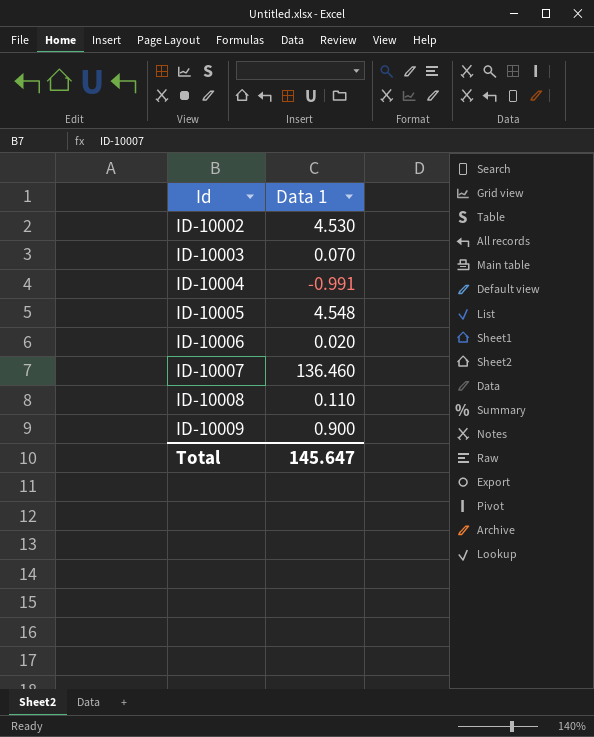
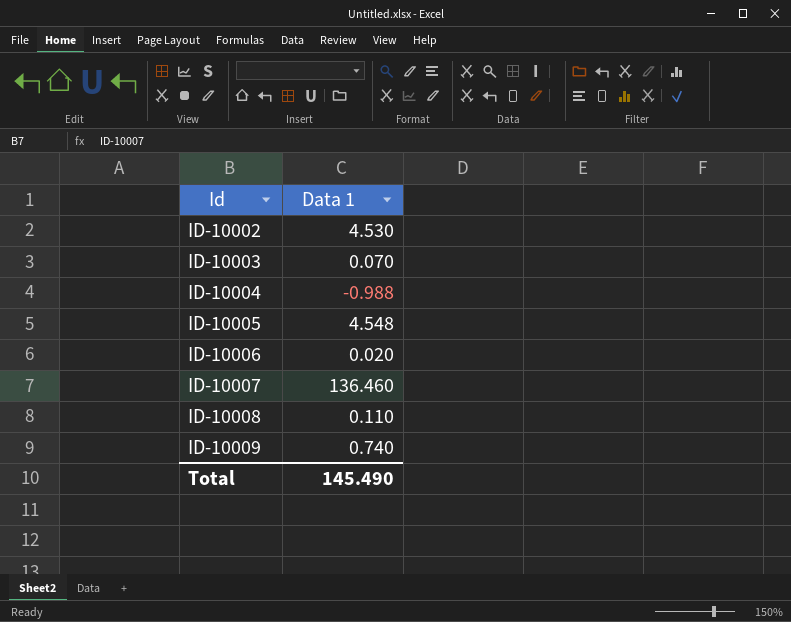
ID-10004 | Data 1: -0.991 -> -0.988
ID-10009 | Data 1: 0.900 -> 0.740
Total | Data 1: 145.647 -> 145.490

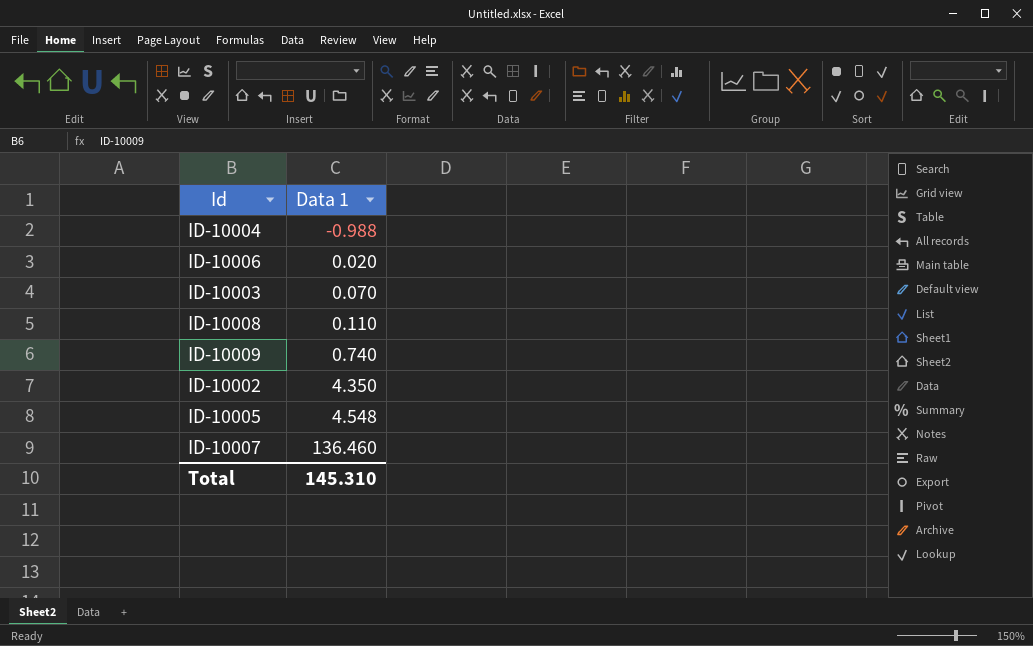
row order: Id ascending -> Data 1 ascending
ID-10002 | Data 1: 4.530 -> 4.350
Total | Data 1: 145.490 -> 145.310

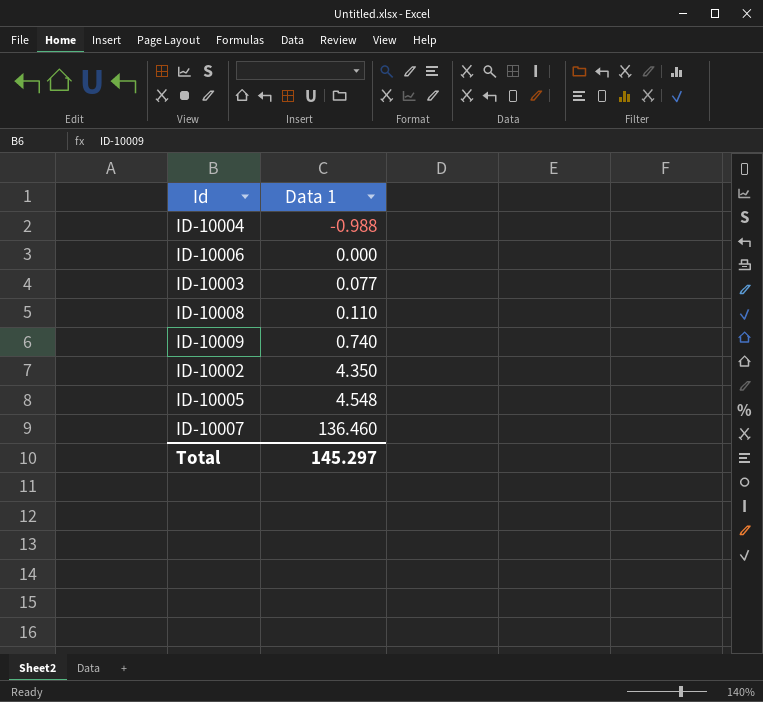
ID-10006 | Data 1: 0.020 -> 0.000
ID-10003 | Data 1: 0.070 -> 0.077
Total | Data 1: 145.310 -> 145.297

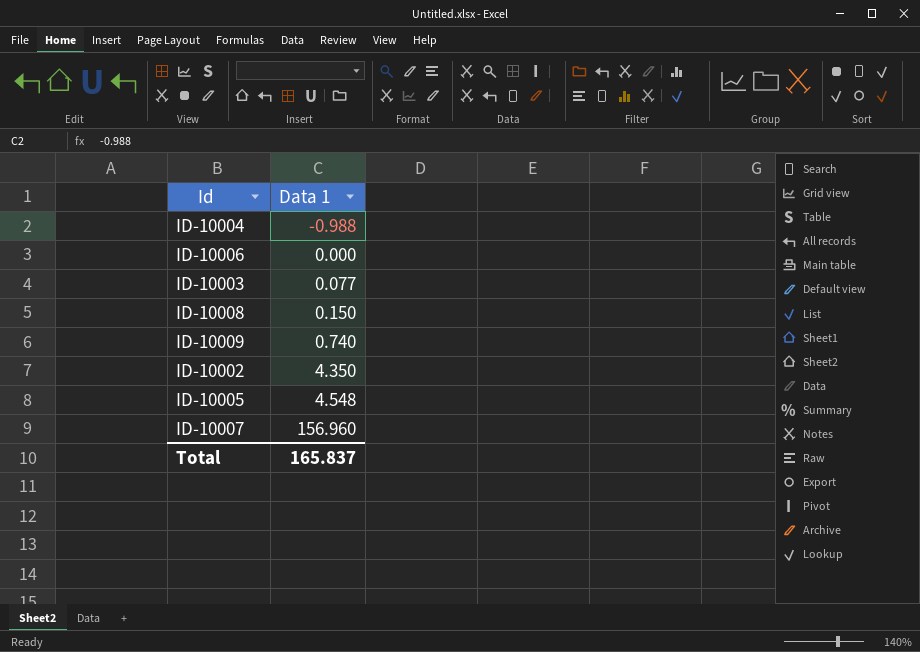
ID-10008 | Data 1: 0.110 -> 0.150
ID-10007 | Data 1: 136.460 -> 156.960
Total | Data 1: 145.297 -> 165.837

